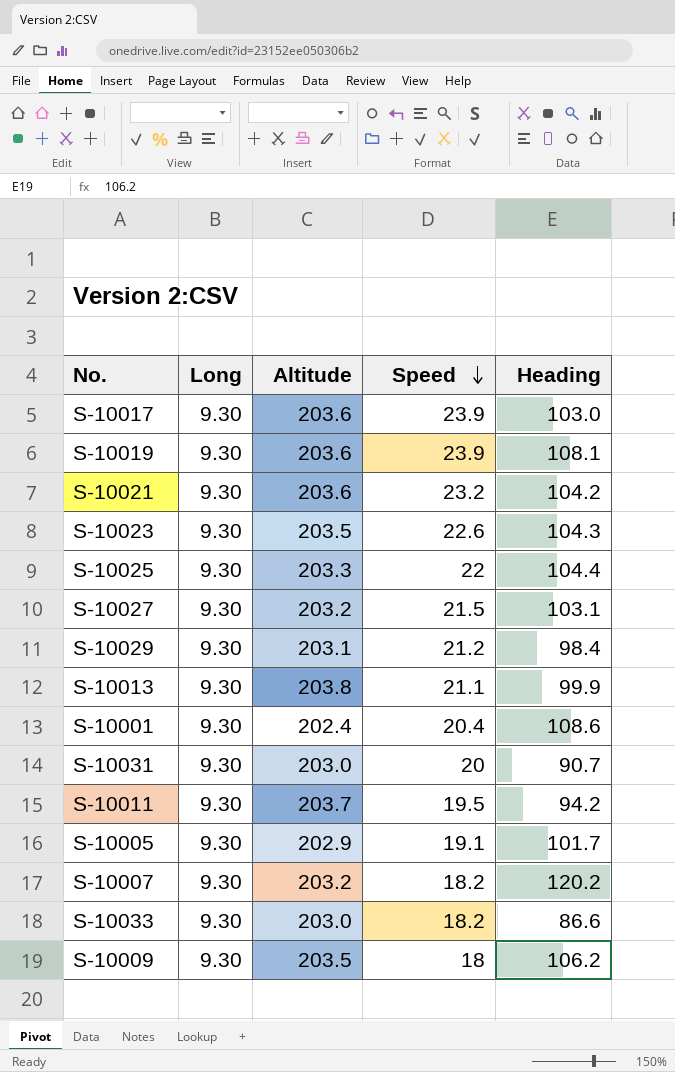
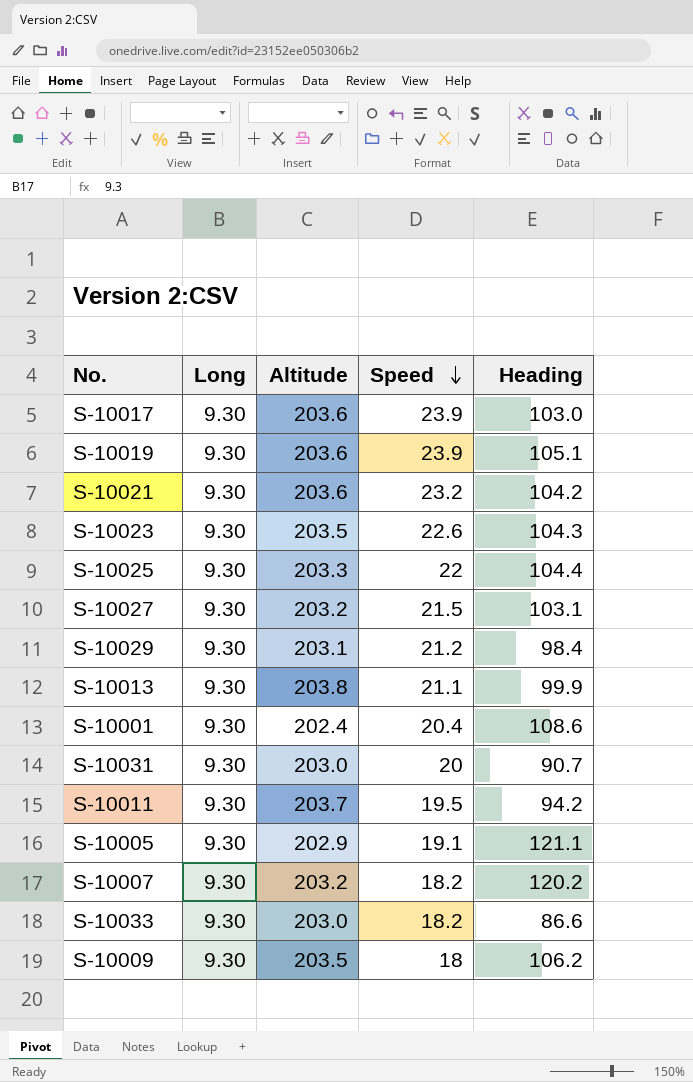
S-10019 | Heading: 108.1 -> 105.1
S-10005 | Heading: 101.7 -> 121.1

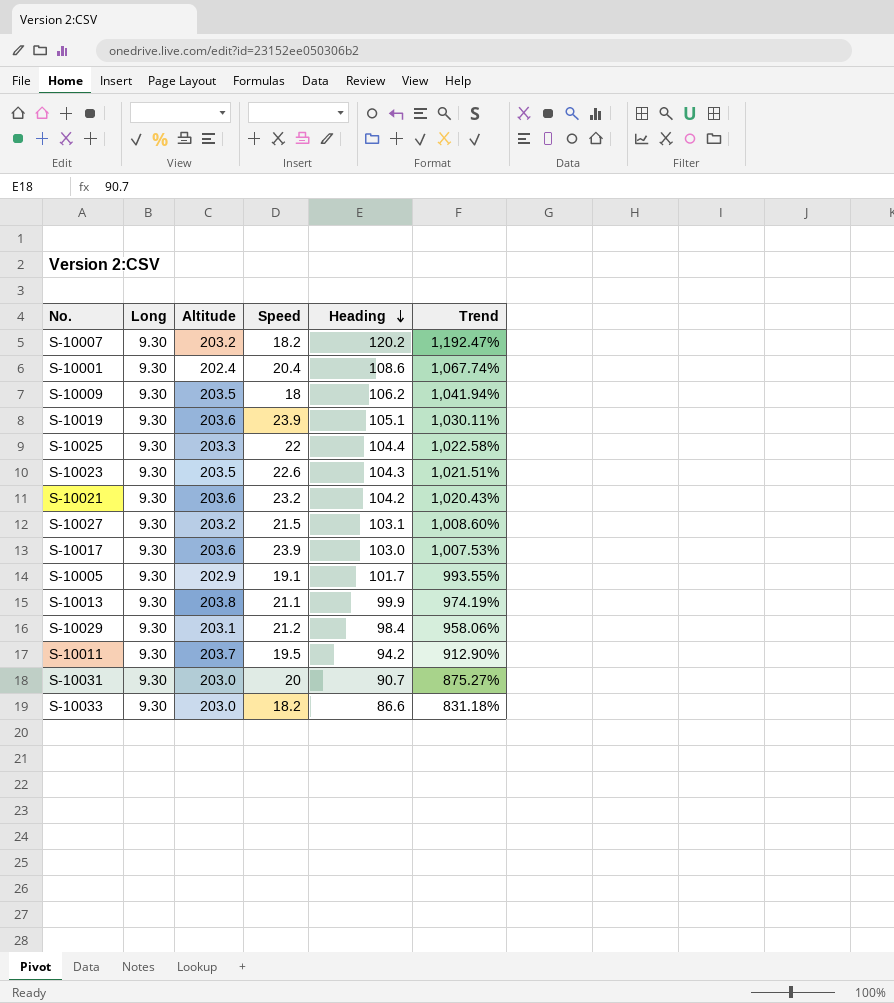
row order: Speed descending -> Heading descending
column Trend | formula: none -> ([Heading] - [Long]) / [Long]
S-10005 | Heading: 121.1 -> 101.7

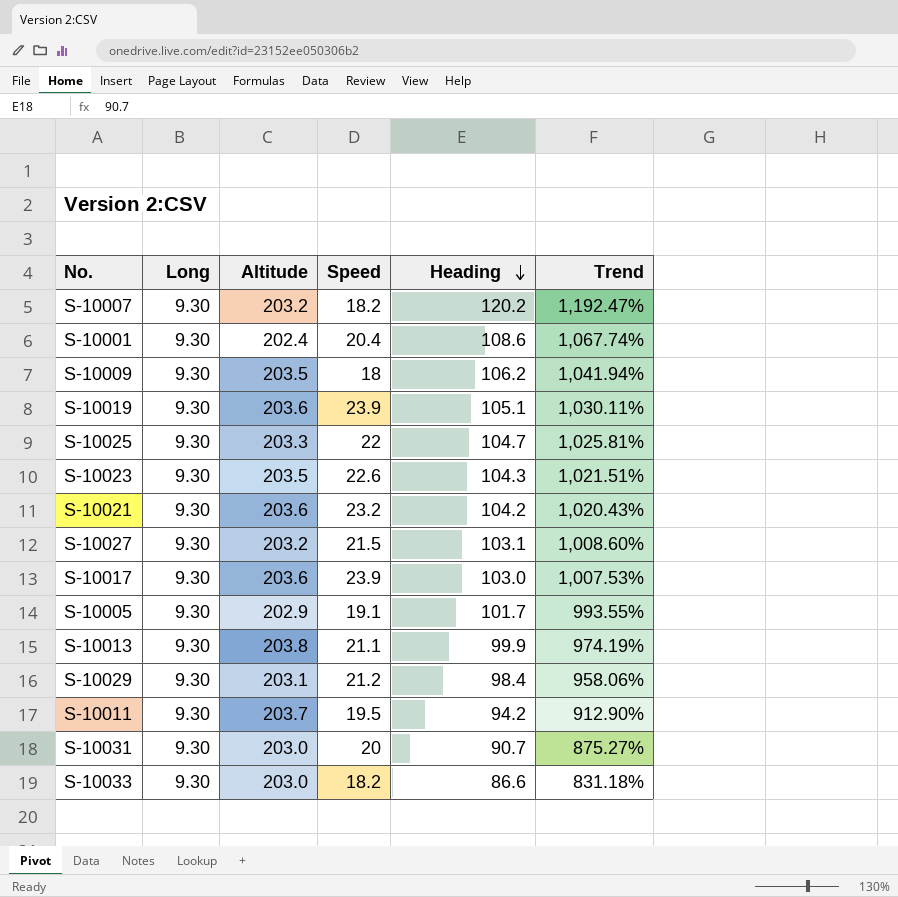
S-10025 | Heading: 104.4 -> 104.7
S-10025 | Trend: 1,022.58% -> 1,025.81%

